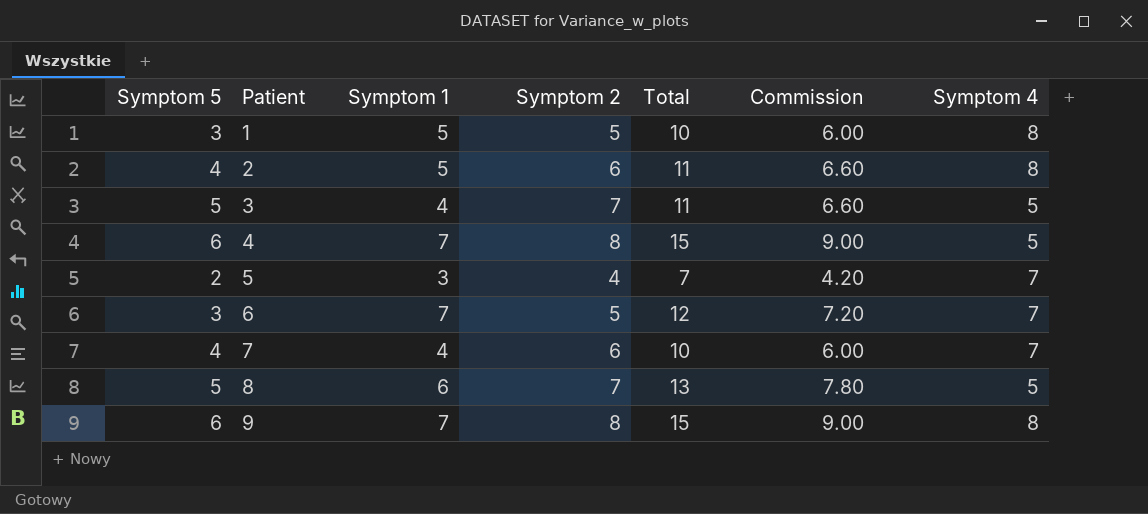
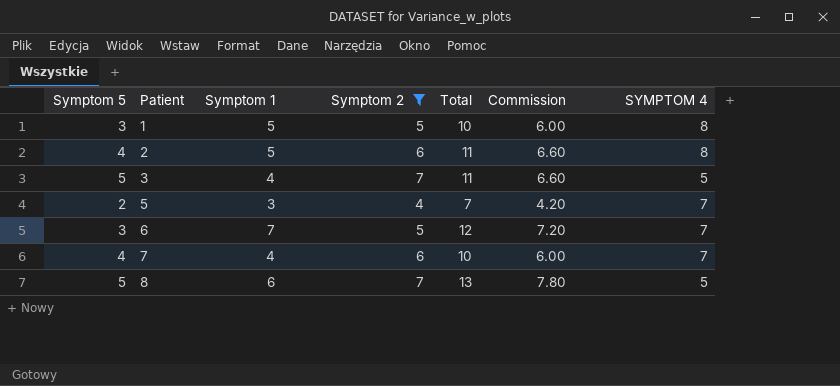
filter: none -> Symptom 2 != 8
column name: Symptom 4 -> SYMPTOM 4

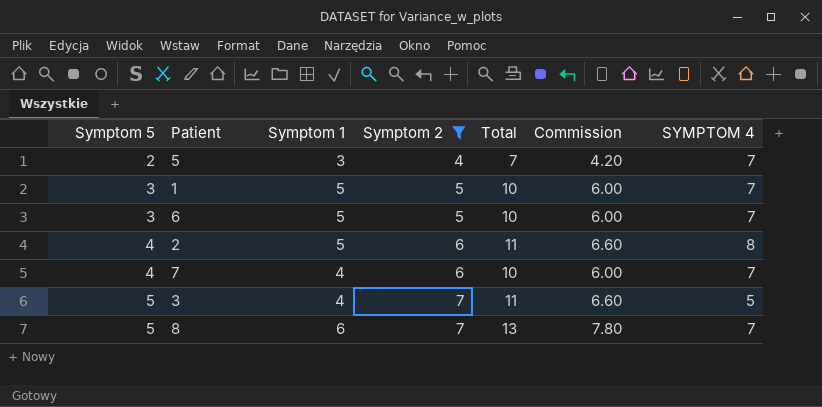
row order: Patient ascending -> Symptom 5 ascending
1 | SYMPTOM 4: 8 -> 7
6 | Symptom 1: 7 -> 5
6 | Total: 12 -> 10
6 | Commission: 7.20 -> 6.00
8 | SYMPTOM 4: 5 -> 7

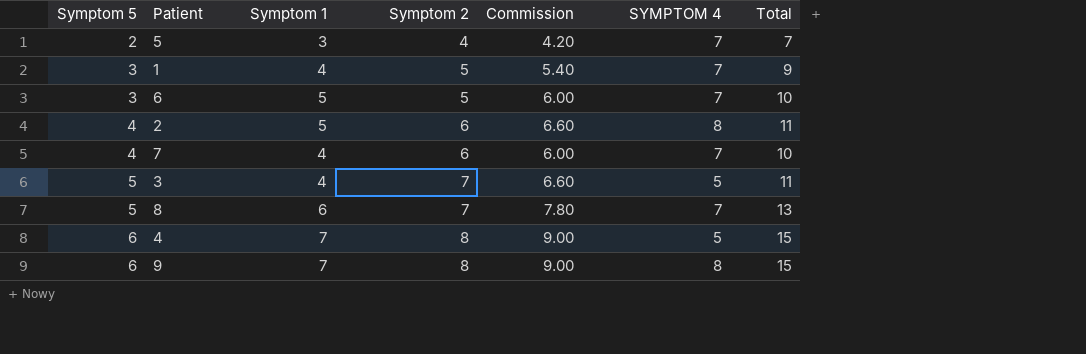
filter: Symptom 2 != 8 -> none
column Total | position: 5 -> 7
1 | Symptom 1: 5 -> 4
1 | Commission: 6.00 -> 5.40
1 | Total: 10 -> 9

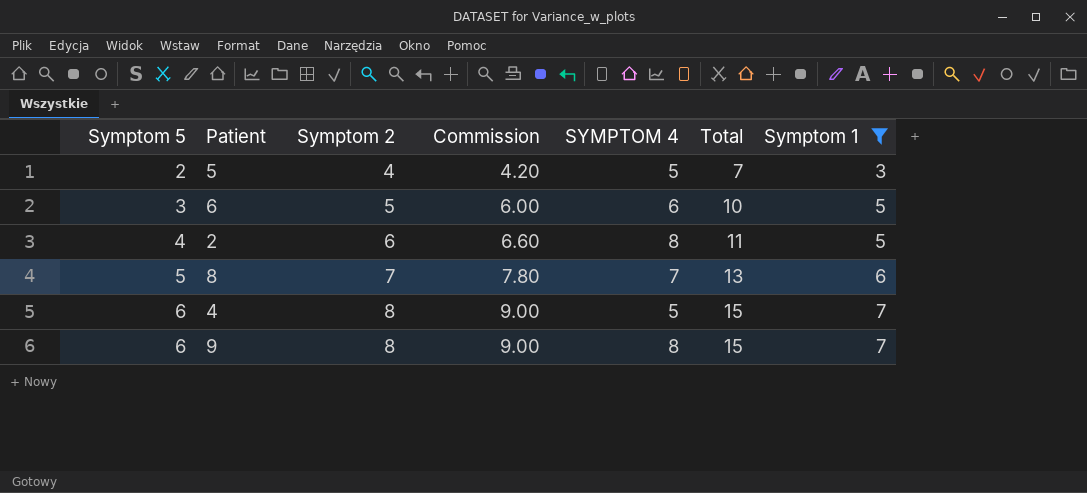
filter: none -> Symptom 1 != 4
column Symptom 1 | position: 3 -> 7
5 | SYMPTOM 4: 7 -> 5
6 | SYMPTOM 4: 7 -> 6

